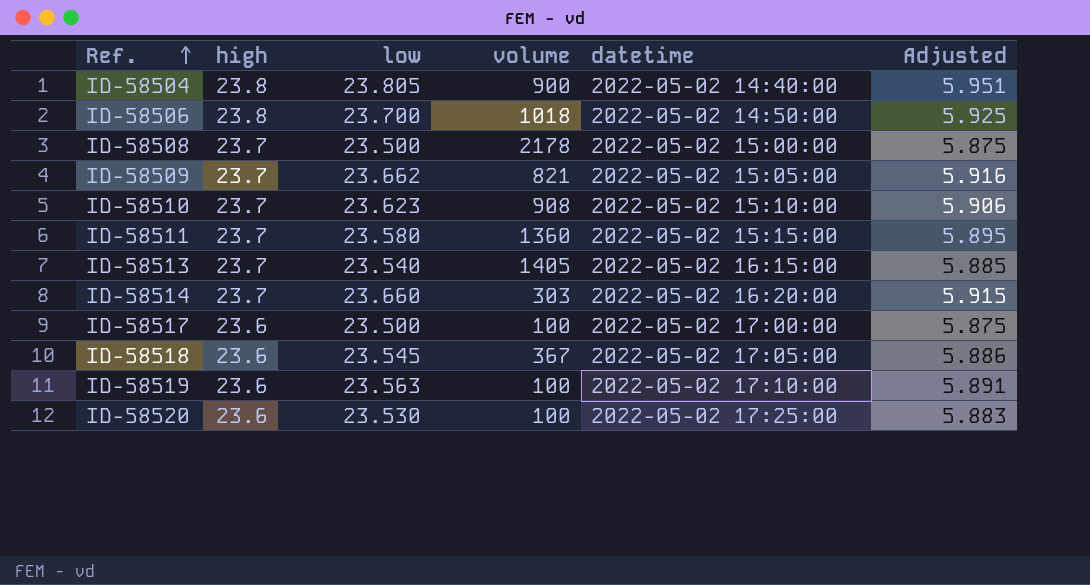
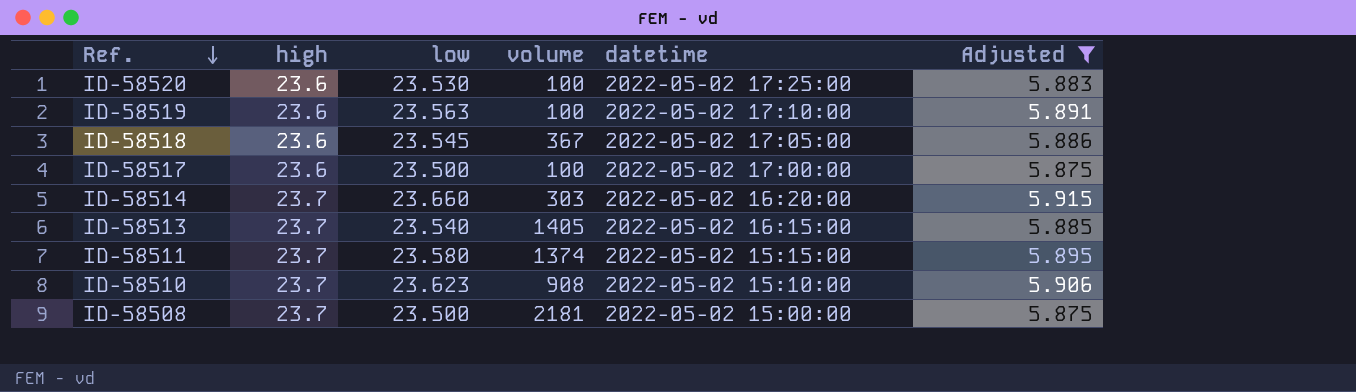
filter: none -> Adjusted <= 5.915
row order: Ref. ascending -> Ref. descending
ID-58511 | volume: 1360 -> 1374
ID-58508 | volume: 2178 -> 2181

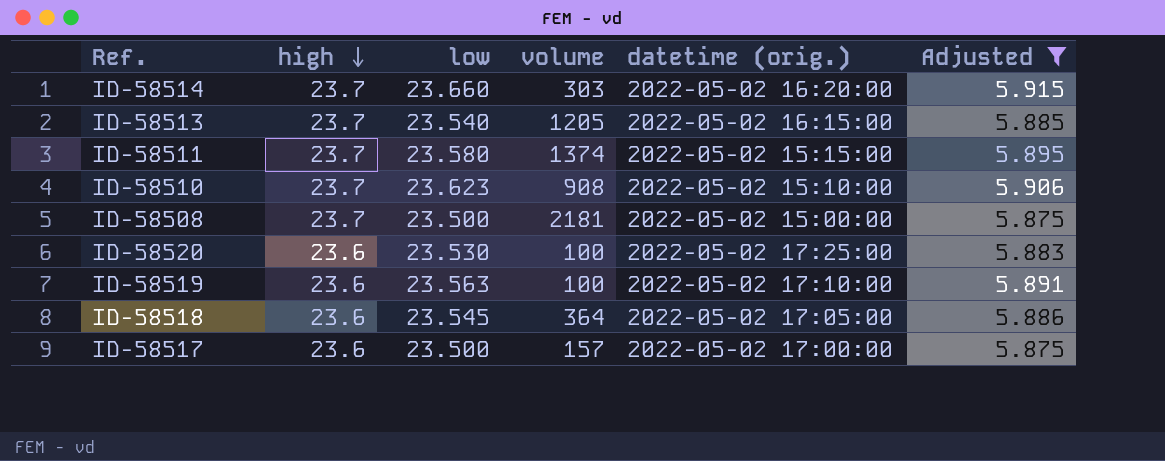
row order: Ref. descending -> high descending
column name: datetime -> datetime (orig.)
ID-58513 | volume: 1405 -> 1205
ID-58518 | volume: 367 -> 364
ID-58517 | volume: 100 -> 157

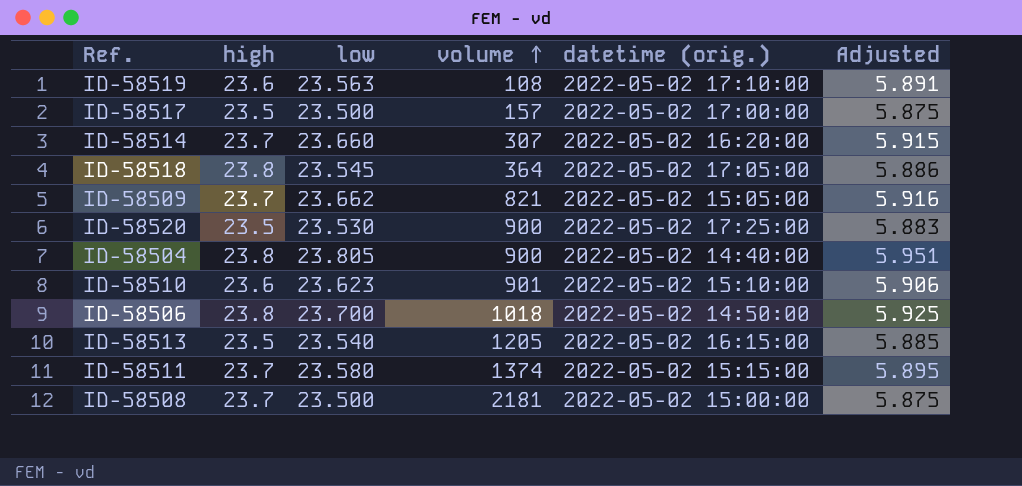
filter: Adjusted <= 5.915 -> none
row order: high descending -> volume ascending
ID-58519 | volume: 100 -> 108
ID-58517 | high: 23.6 -> 23.5
ID-58514 | volume: 303 -> 307
ID-58518 | high: 23.6 -> 23.8
ID-58520 | high: 23.6 -> 23.5
ID-58520 | volume: 100 -> 900
ID-58510 | high: 23.7 -> 23.6
ID-58510 | volume: 908 -> 901
ID-58513 | high: 23.7 -> 23.5

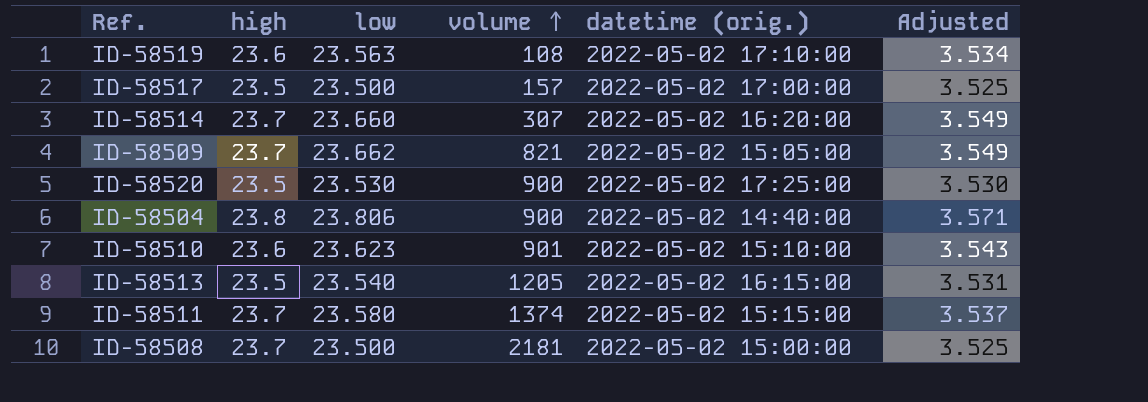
column Adjusted | formula: [low] * 0.25 -> [low] * 0.15
row ID-58518: 23.8 | 23.545 | 364 | 2022-05-02 17:05:00 | 5.886 -> none
row ID-58506: 23.8 | 23.700 | 1018 | 2022-05-02 14:50:00 | 5.925 -> none
ID-58504 | low: 23.805 -> 23.806

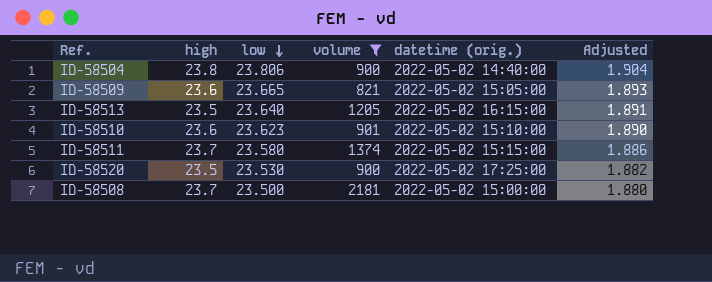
filter: none -> volume >= 821
row order: volume ascending -> low descending
column Adjusted | formula: [low] * 0.15 -> [low] * 0.08
ID-58509 | high: 23.7 -> 23.6
ID-58509 | low: 23.662 -> 23.665
ID-58513 | low: 23.540 -> 23.640

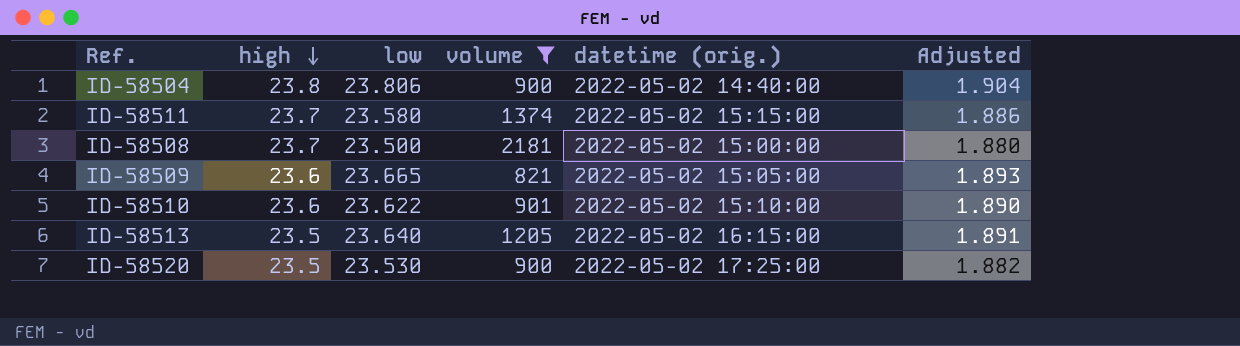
row order: low descending -> high descending
ID-58510 | low: 23.623 -> 23.622

